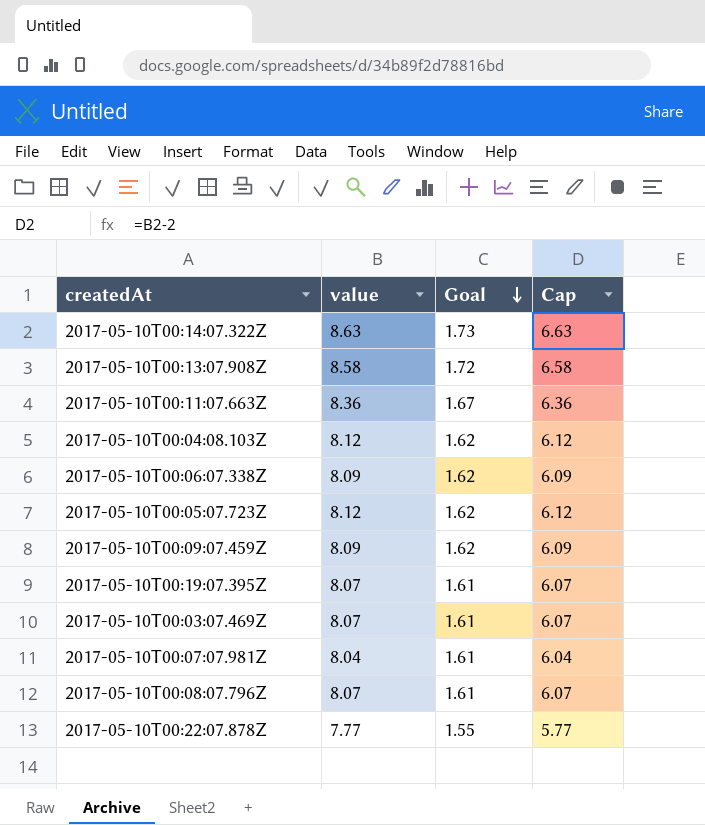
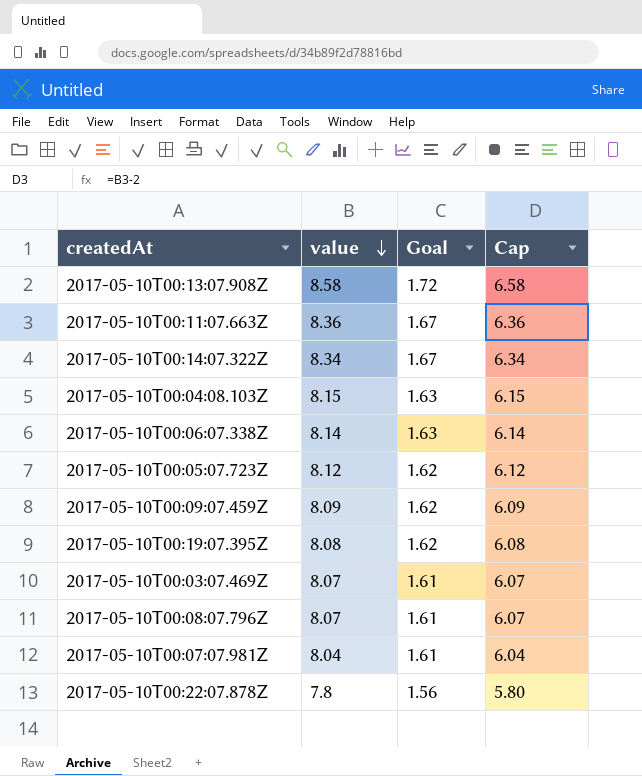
row order: Goal descending -> value descending
2017-05-10T00:14:07.322Z | value: 8.63 -> 8.34
2017-05-10T00:14:07.322Z | Goal: 1.73 -> 1.67
2017-05-10T00:14:07.322Z | Cap: 6.63 -> 6.34
2017-05-10T00:04:08.103Z | value: 8.12 -> 8.15
2017-05-10T00:04:08.103Z | Goal: 1.62 -> 1.63
2017-05-10T00:04:08.103Z | Cap: 6.12 -> 6.15
2017-05-10T00:06:07.338Z | value: 8.09 -> 8.14
2017-05-10T00:06:07.338Z | Goal: 1.62 -> 1.63
2017-05-10T00:06:07.338Z | Cap: 6.09 -> 6.14
2017-05-10T00:19:07.395Z | value: 8.07 -> 8.08
2017-05-10T00:19:07.395Z | Goal: 1.61 -> 1.62
2017-05-10T00:19:07.395Z | Cap: 6.07 -> 6.08
2017-05-10T00:22:07.878Z | value: 7.77 -> 7.8
2017-05-10T00:22:07.878Z | Goal: 1.55 -> 1.56
2017-05-10T00:22:07.878Z | Cap: 5.77 -> 5.80

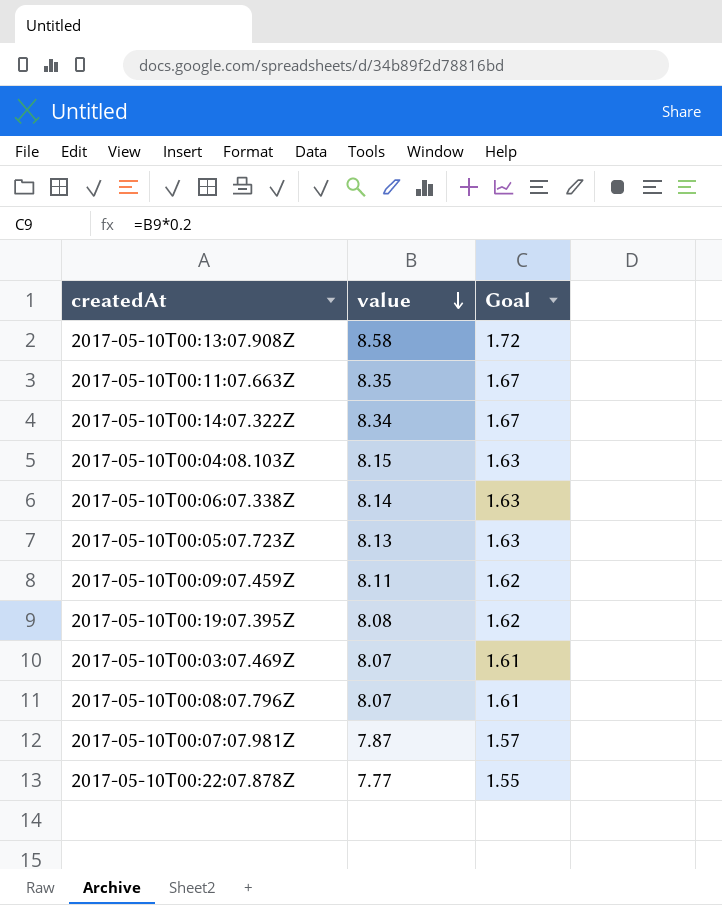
column Cap | formula: [value] - 2 -> none
2017-05-10T00:11:07.663Z | value: 8.36 -> 8.35
2017-05-10T00:05:07.723Z | value: 8.12 -> 8.13
2017-05-10T00:05:07.723Z | Goal: 1.62 -> 1.63
2017-05-10T00:09:07.459Z | value: 8.09 -> 8.11
2017-05-10T00:07:07.981Z | value: 8.04 -> 7.87
2017-05-10T00:07:07.981Z | Goal: 1.61 -> 1.57
2017-05-10T00:22:07.878Z | value: 7.8 -> 7.77
2017-05-10T00:22:07.878Z | Goal: 1.56 -> 1.55

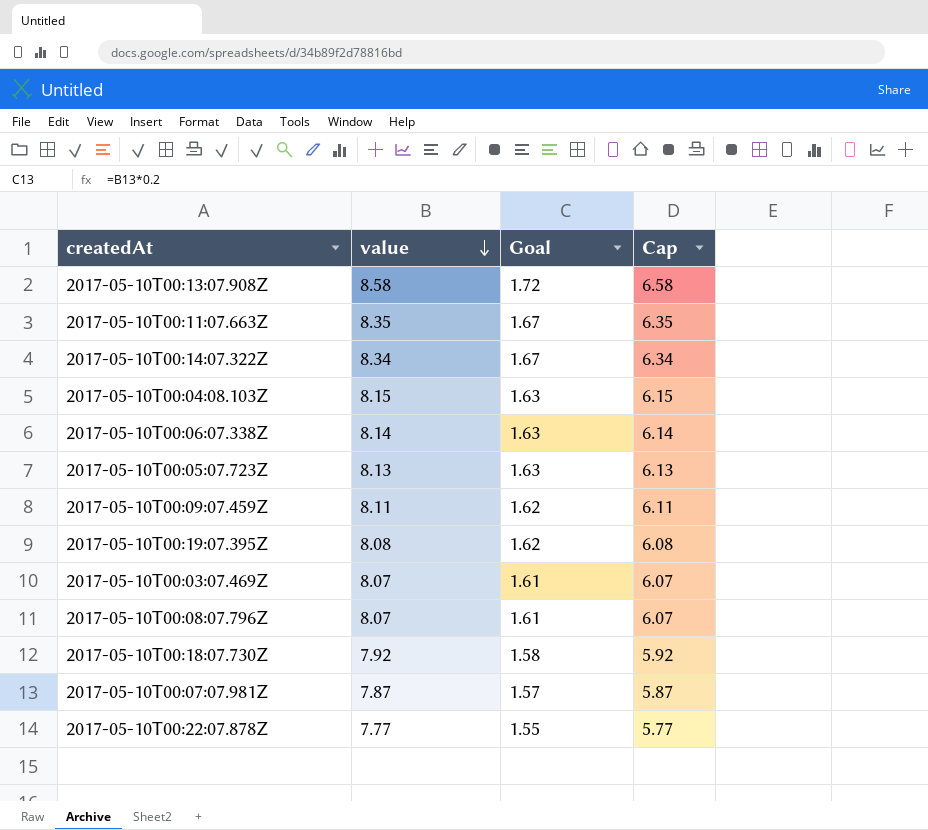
column Cap | formula: none -> [value] - 2
row 2017-05-10T00:18:07.730Z: none -> 7.92 | 1.58 | 5.92

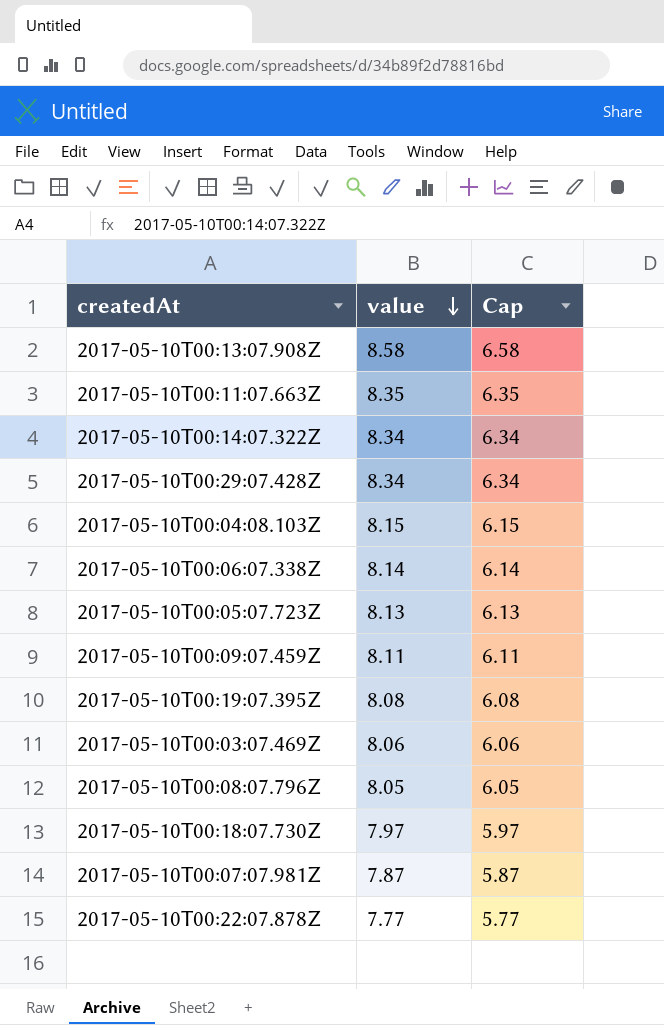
column Goal | formula: [value] * 0.2 -> none
row 2017-05-10T00:29:07.428Z: none -> 8.34 | 6.34
2017-05-10T00:03:07.469Z | value: 8.07 -> 8.06
2017-05-10T00:03:07.469Z | Cap: 6.07 -> 6.06
2017-05-10T00:08:07.796Z | value: 8.07 -> 8.05
2017-05-10T00:08:07.796Z | Cap: 6.07 -> 6.05
2017-05-10T00:18:07.730Z | value: 7.92 -> 7.97
2017-05-10T00:18:07.730Z | Cap: 5.92 -> 5.97

